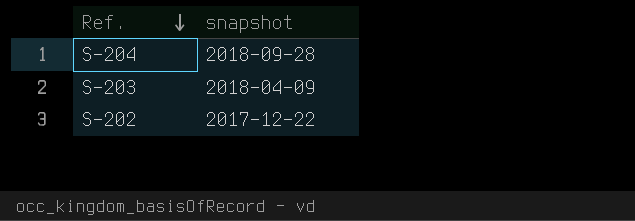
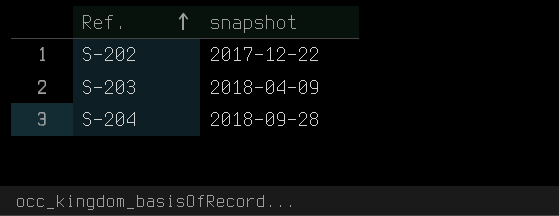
row order: Ref. descending -> Ref. ascending

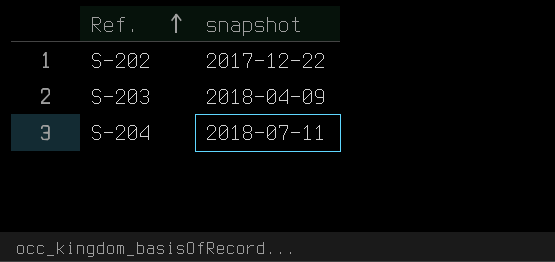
S-204 | snapshot: 2018-09-28 -> 2018-07-11

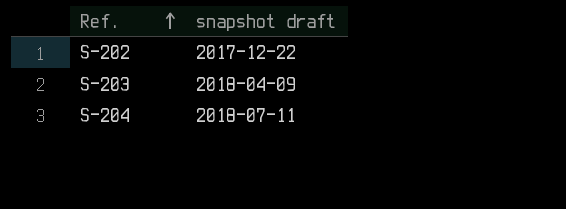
column name: snapshot -> snapshot draft

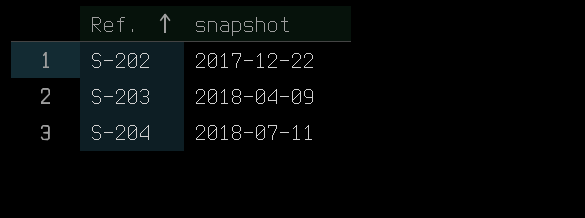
column name: snapshot draft -> snapshot

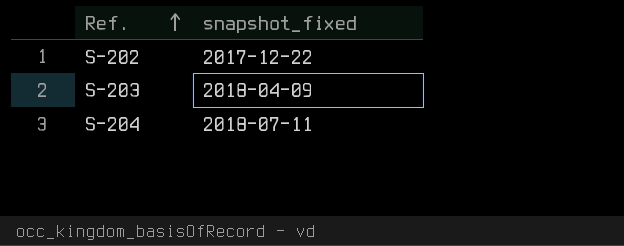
column name: snapshot -> snapshot_fixed

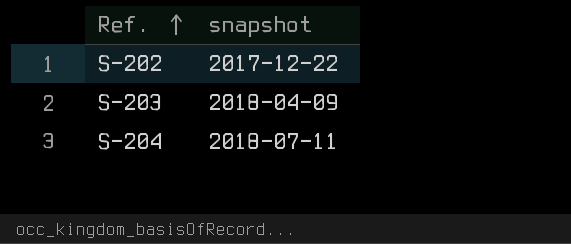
column name: snapshot_fixed -> snapshot

